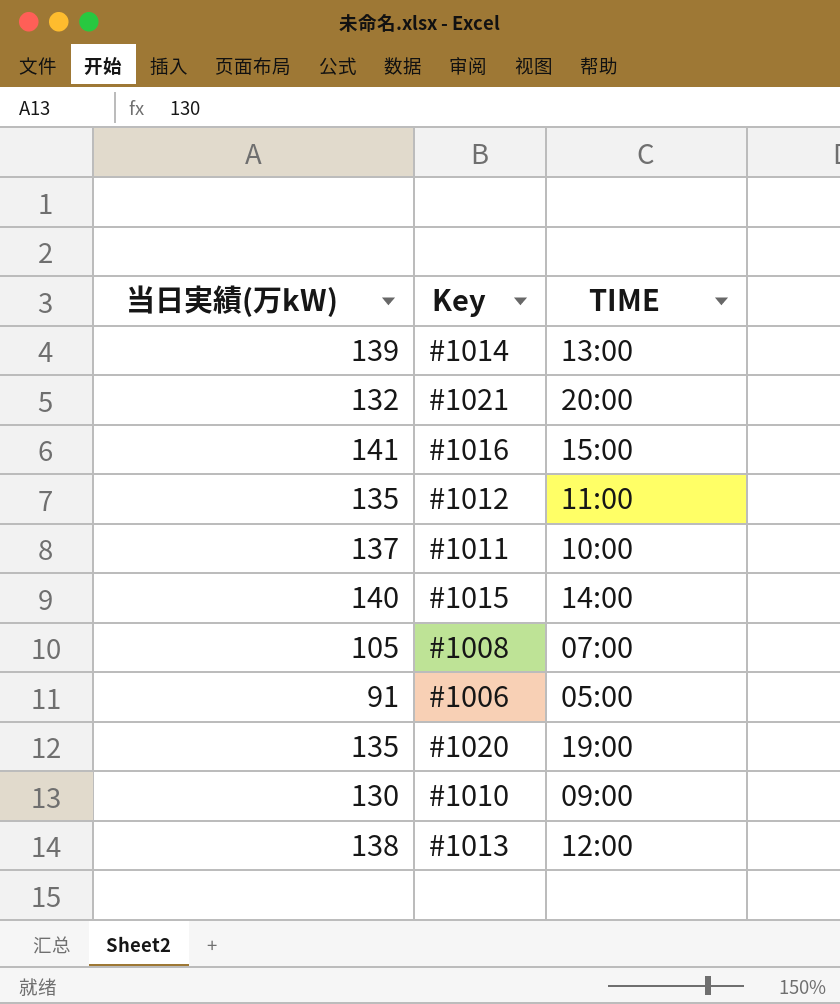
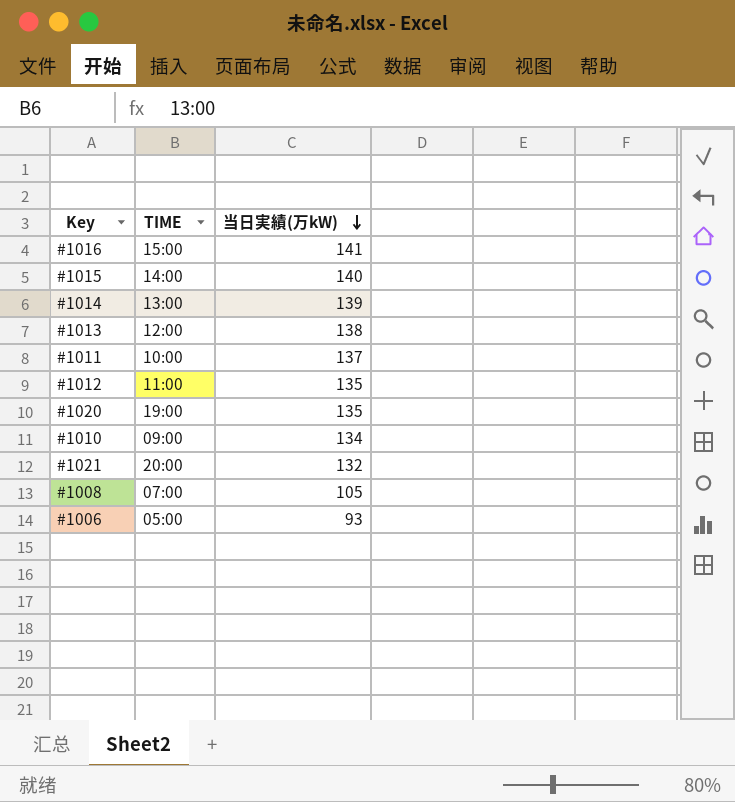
row order: none -> 当日実績(万kW) descending
column 当日実績(万kW) | position: 1 -> 3
#1010 | 当日実績(万kW): 130 -> 134
#1006 | 当日実績(万kW): 91 -> 93

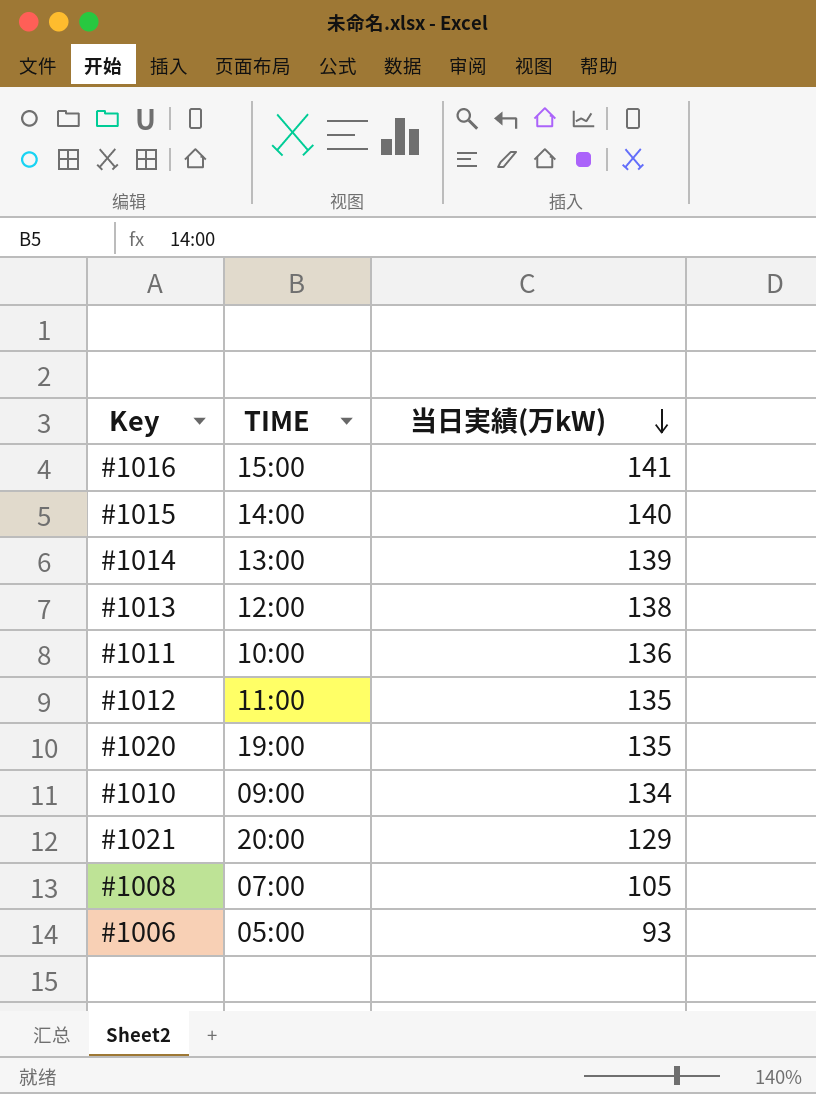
#1011 | 当日実績(万kW): 137 -> 136
#1021 | 当日実績(万kW): 132 -> 129

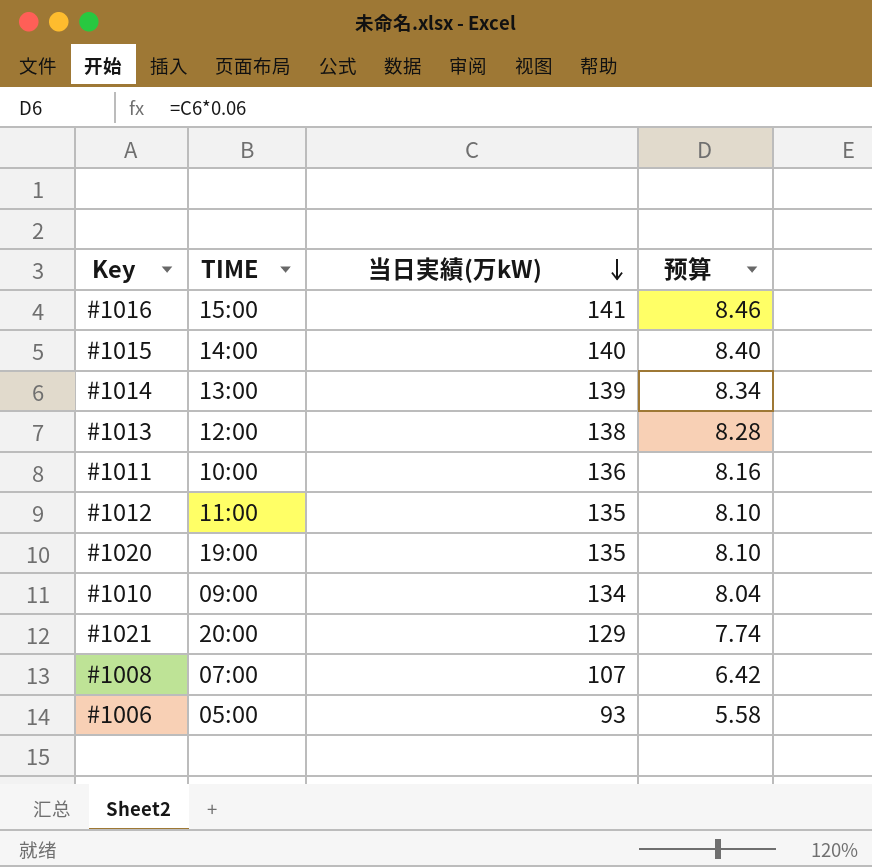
column 预算 | formula: none -> [当日実績(万kW)] * 0.06
#1008 | 当日実績(万kW): 105 -> 107

